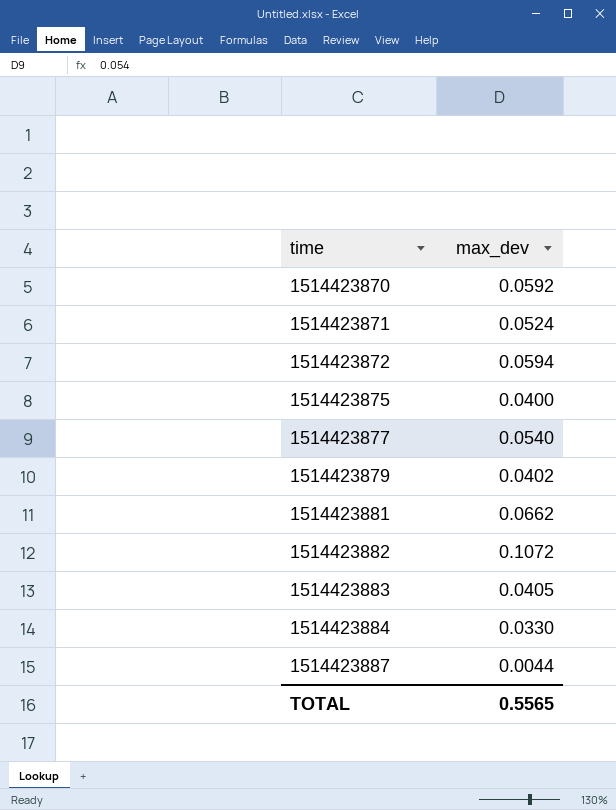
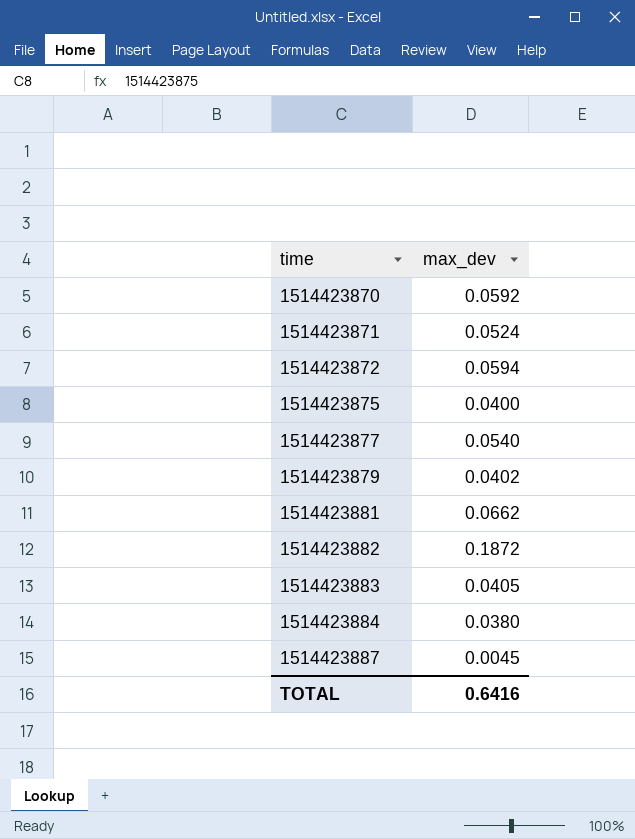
1514423882 | max_dev: 0.1072 -> 0.1872
1514423884 | max_dev: 0.0330 -> 0.0380
1514423887 | max_dev: 0.0044 -> 0.0045
TOTAL | max_dev: 0.5565 -> 0.6416

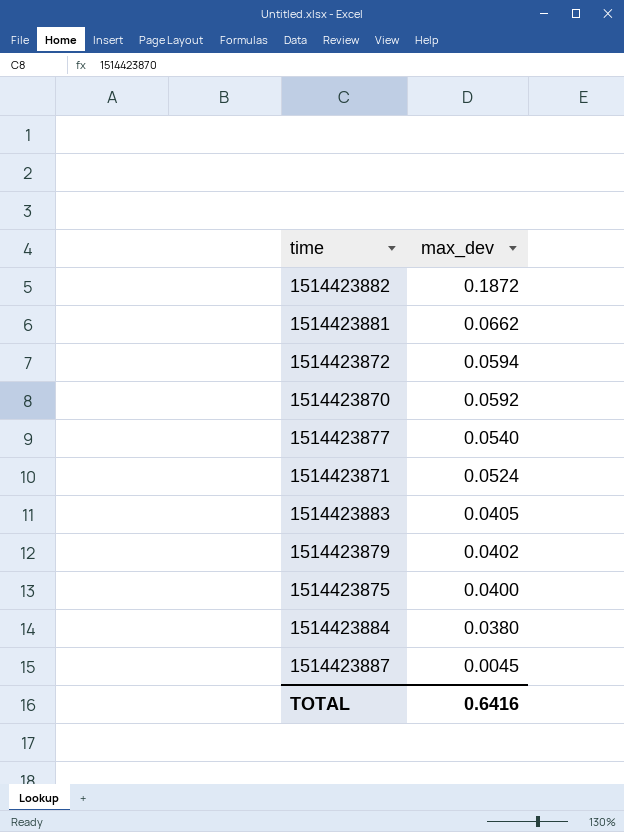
row order: time ascending -> max_dev descending

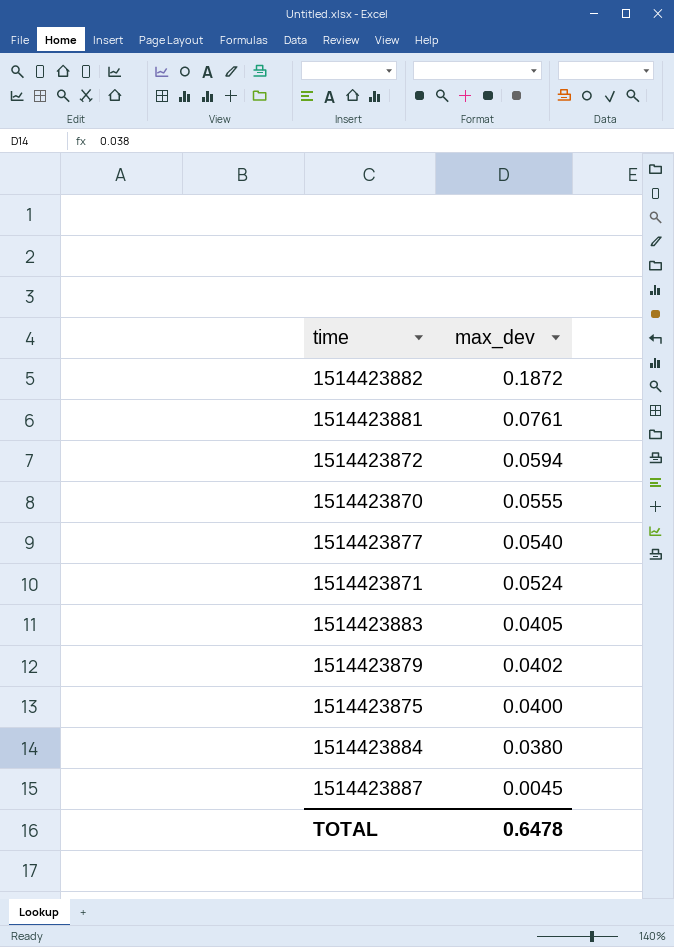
1514423881 | max_dev: 0.0662 -> 0.0761
1514423870 | max_dev: 0.0592 -> 0.0555
TOTAL | max_dev: 0.6416 -> 0.6478

